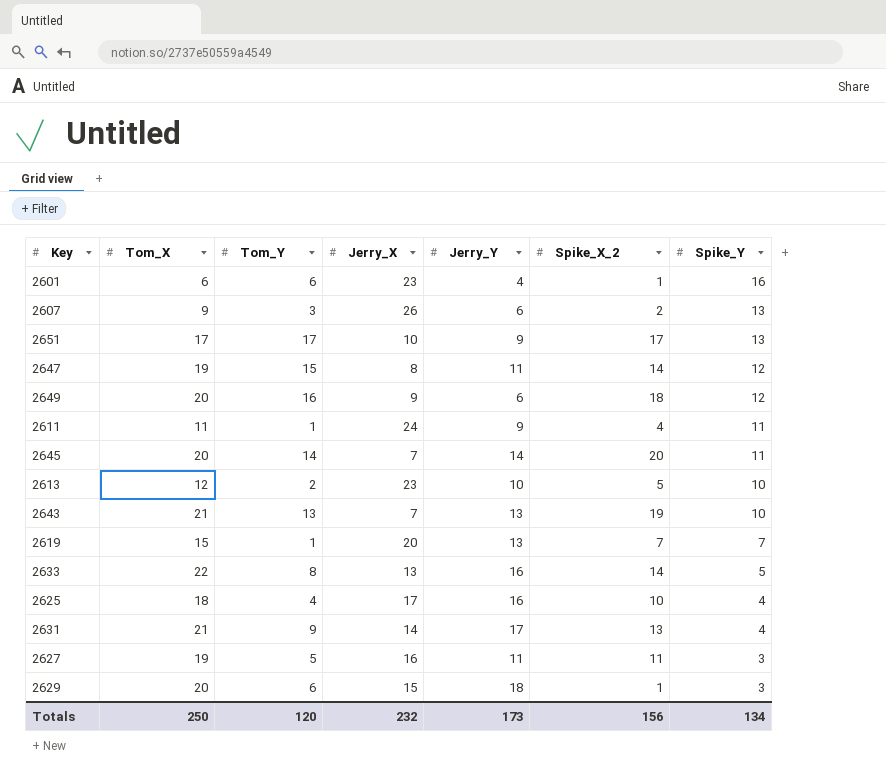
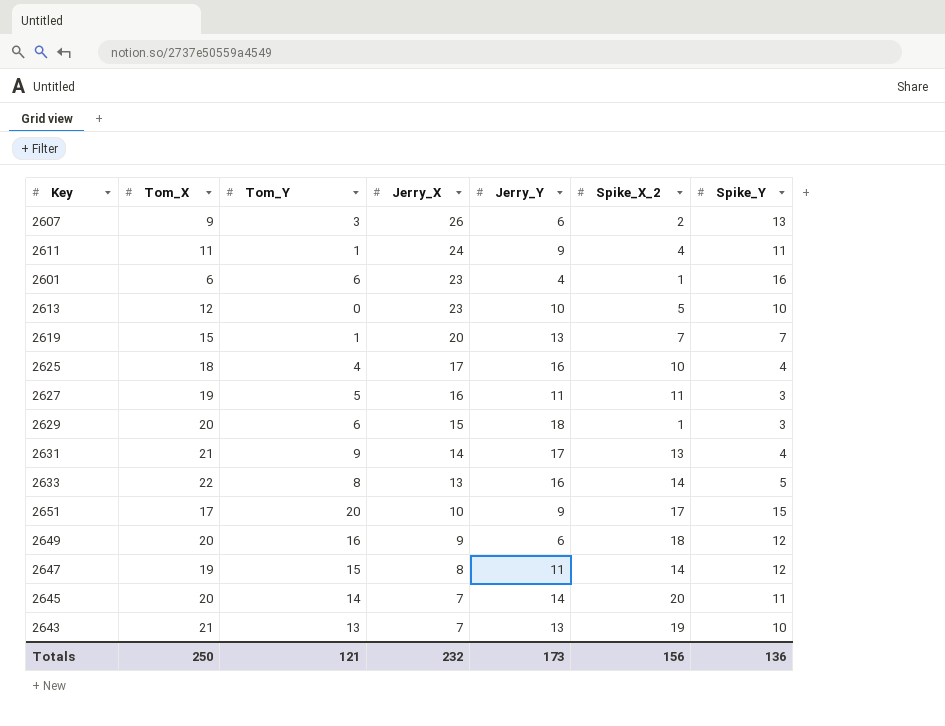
row order: Spike_Y descending -> Jerry_X descending
2613 | Tom_Y: 2 -> 0
2651 | Tom_Y: 17 -> 20
2651 | Spike_Y: 13 -> 15
Totals | Tom_Y: 120 -> 121
Totals | Spike_Y: 134 -> 136

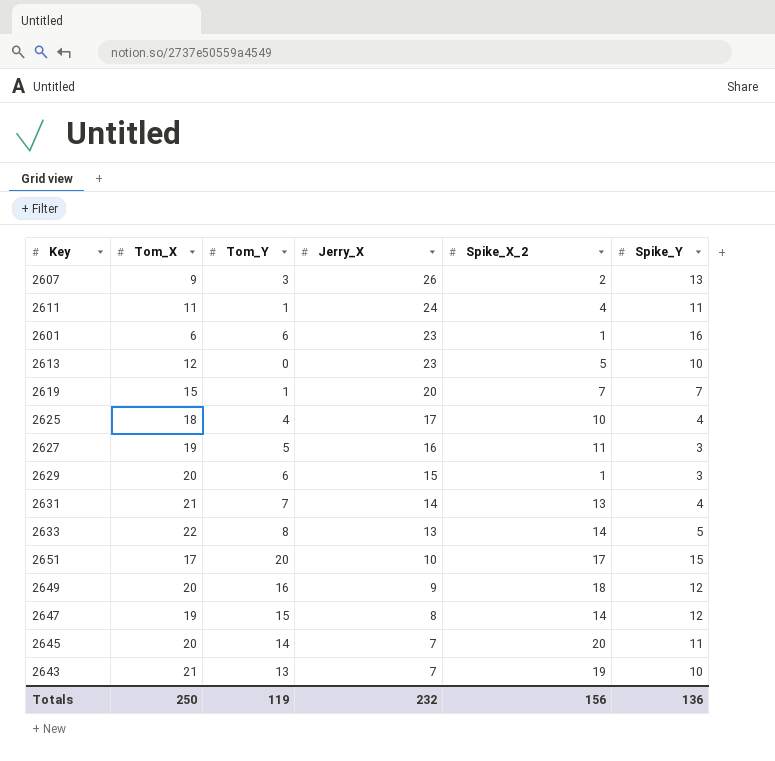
column Jerry_Y | position: 5 -> none
2631 | Tom_Y: 9 -> 7
Totals | Tom_Y: 121 -> 119

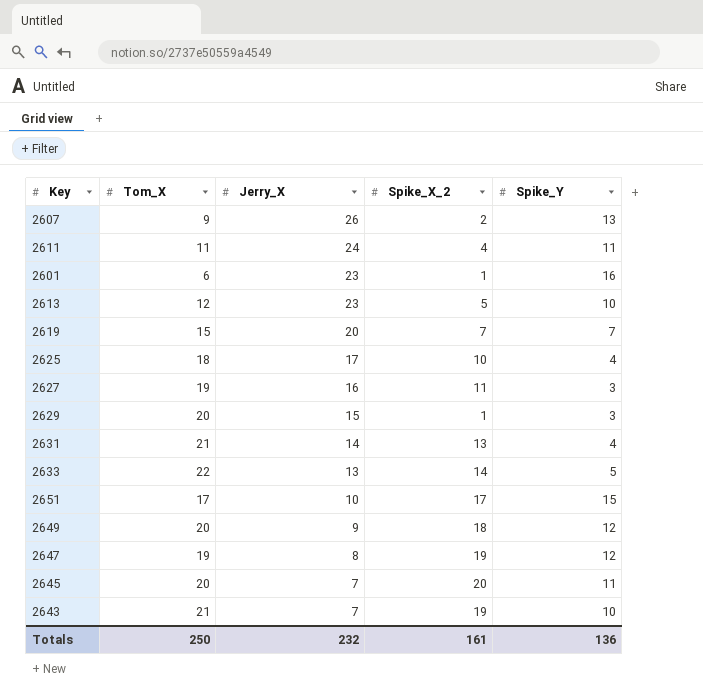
column Tom_Y | position: 3 -> none
2647 | Spike_X_2: 14 -> 19
Totals | Spike_X_2: 156 -> 161

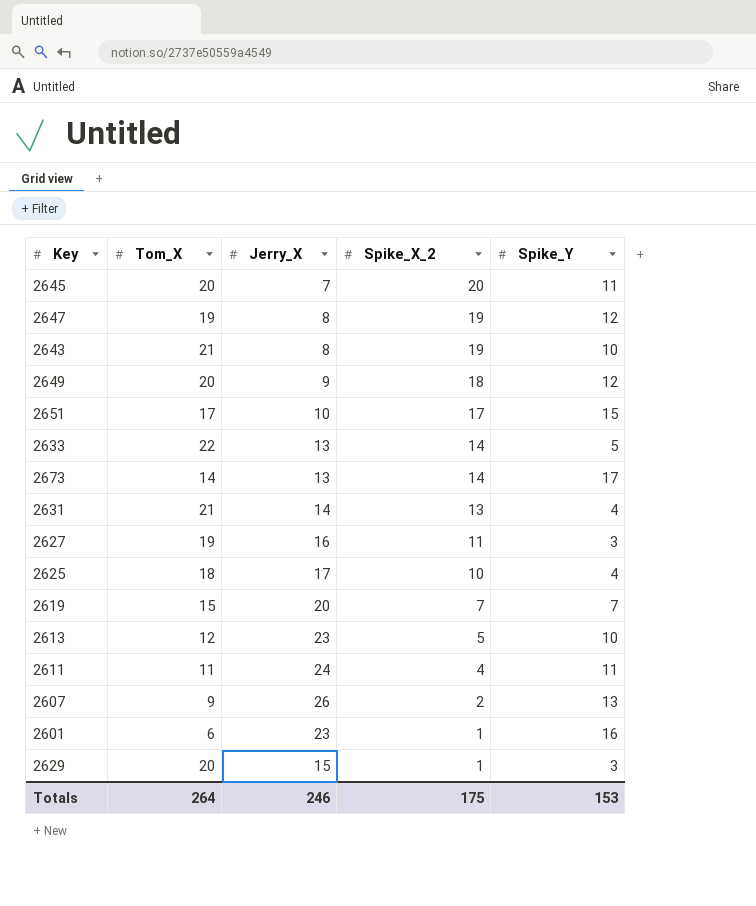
row order: Jerry_X descending -> Spike_X_2 descending
2643 | Jerry_X: 7 -> 8
row 2673: none -> 14 | 13 | 14 | 17
Totals | Tom_X: 250 -> 264
Totals | Jerry_X: 232 -> 246
Totals | Spike_X_2: 161 -> 175
Totals | Spike_Y: 136 -> 153

